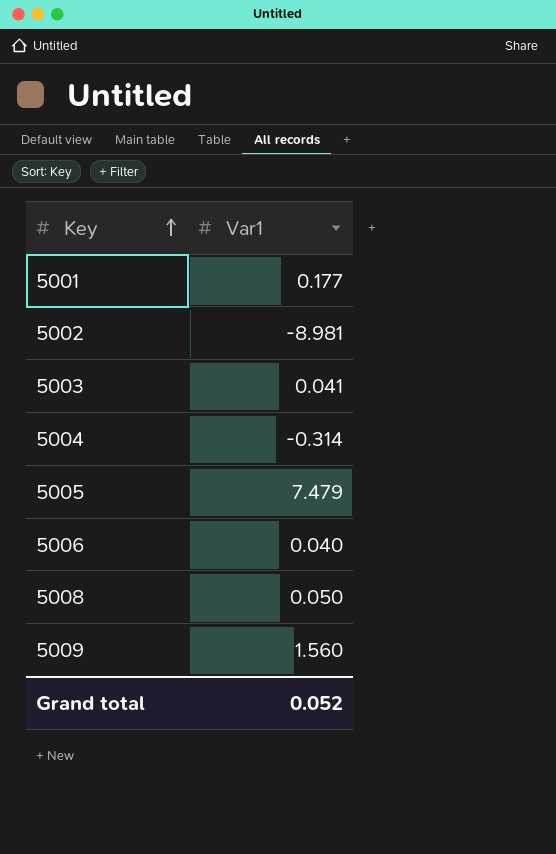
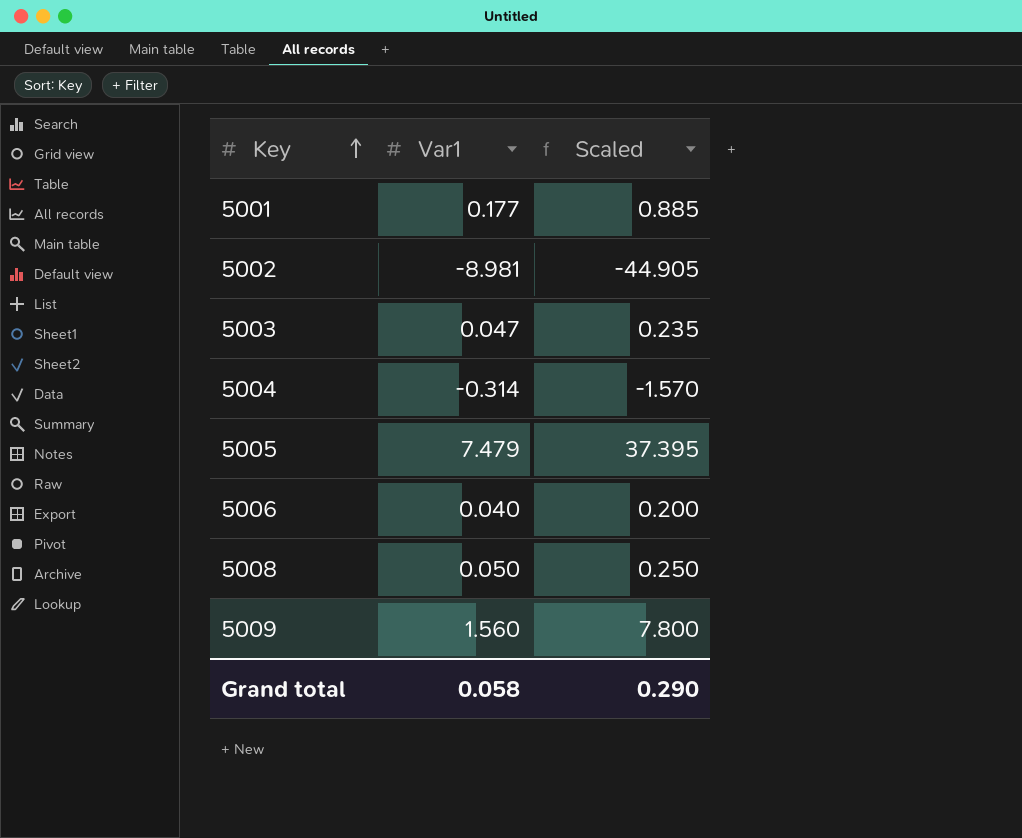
column Scaled | formula: none -> [Var1] * 5
5003 | Var1: 0.041 -> 0.047
Grand total | Var1: 0.052 -> 0.058

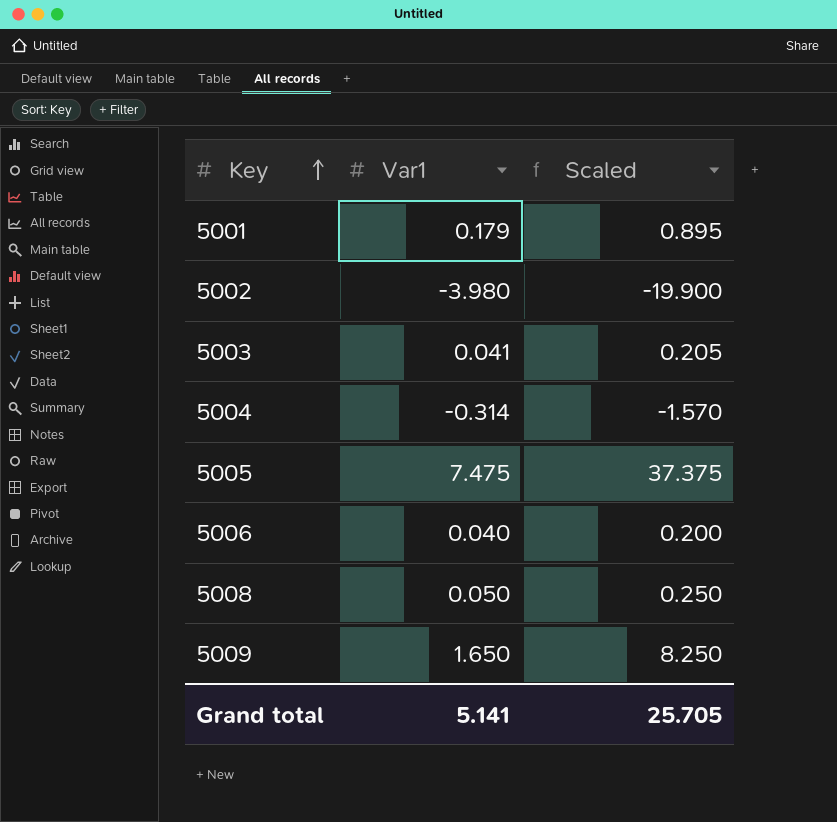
5001 | Var1: 0.177 -> 0.179
5001 | Scaled: 0.885 -> 0.895
5002 | Var1: -8.981 -> -3.980
5002 | Scaled: -44.905 -> -19.900
5003 | Var1: 0.047 -> 0.041
5003 | Scaled: 0.235 -> 0.205
5005 | Var1: 7.479 -> 7.475
5005 | Scaled: 37.395 -> 37.375
5009 | Var1: 1.560 -> 1.650
5009 | Scaled: 7.800 -> 8.250
Grand total | Var1: 0.058 -> 5.141
Grand total | Scaled: 0.290 -> 25.705

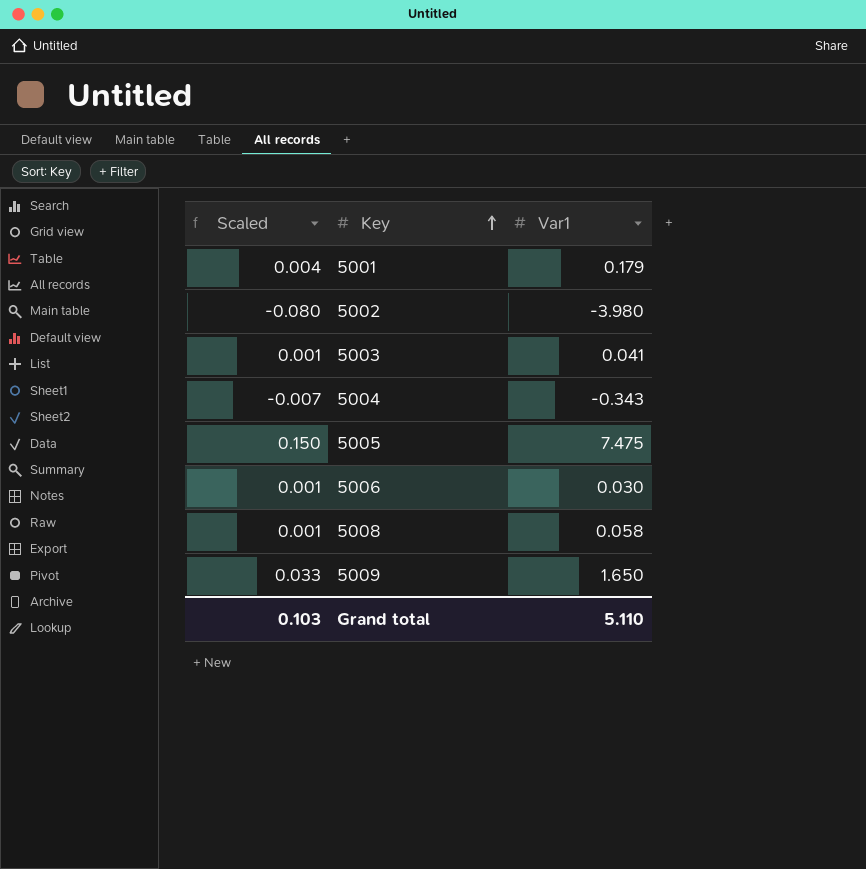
column Scaled | formula: [Var1] * 5 -> [Var1] * 0.02
column Scaled | position: 3 -> 1
5004 | Var1: -0.314 -> -0.343
5006 | Var1: 0.040 -> 0.030
5008 | Var1: 0.050 -> 0.058
Grand total | Scaled: 25.705 -> 0.103
Grand total | Var1: 5.141 -> 5.110

